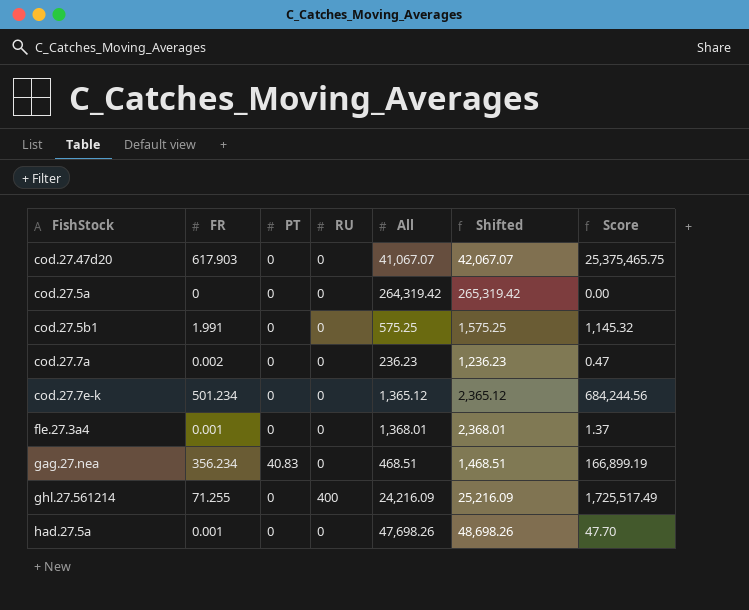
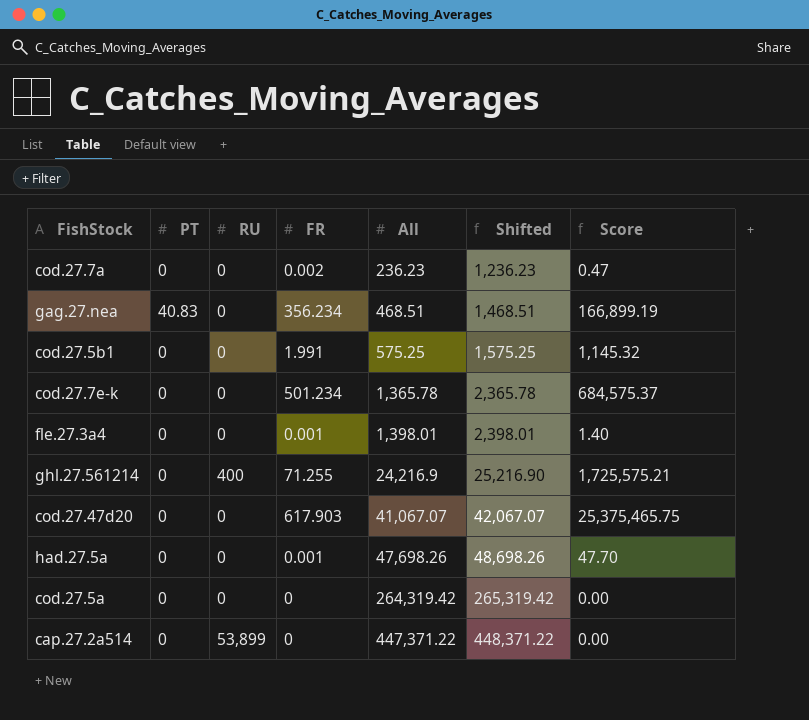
row order: none -> All ascending
column FR | position: 2 -> 4
cod.27.7e-k | All: 1,365.12 -> 1,365.78
cod.27.7e-k | Shifted: 2,365.12 -> 2,365.78
cod.27.7e-k | Score: 684,244.56 -> 684,575.37
fle.27.3a4 | All: 1,368.01 -> 1,398.01
fle.27.3a4 | Shifted: 2,368.01 -> 2,398.01
fle.27.3a4 | Score: 1.37 -> 1.40
ghl.27.561214 | All: 24,216.09 -> 24,216.9
ghl.27.561214 | Shifted: 25,216.09 -> 25,216.90
ghl.27.561214 | Score: 1,725,517.49 -> 1,725,575.21
row cap.27.2a514: none -> 0 | 53,899 | 0 | 447,371.22 | 448,371.22 | 0.00

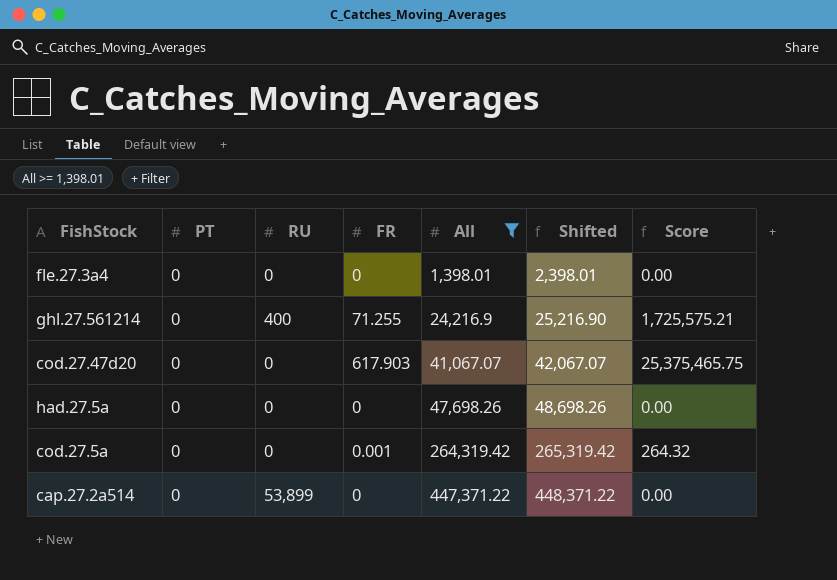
filter: none -> All >= 1,398.01
fle.27.3a4 | FR: 0.001 -> 0
fle.27.3a4 | Score: 1.40 -> 0.00
had.27.5a | FR: 0.001 -> 0
had.27.5a | Score: 47.70 -> 0.00
cod.27.5a | FR: 0 -> 0.001
cod.27.5a | Score: 0.00 -> 264.32

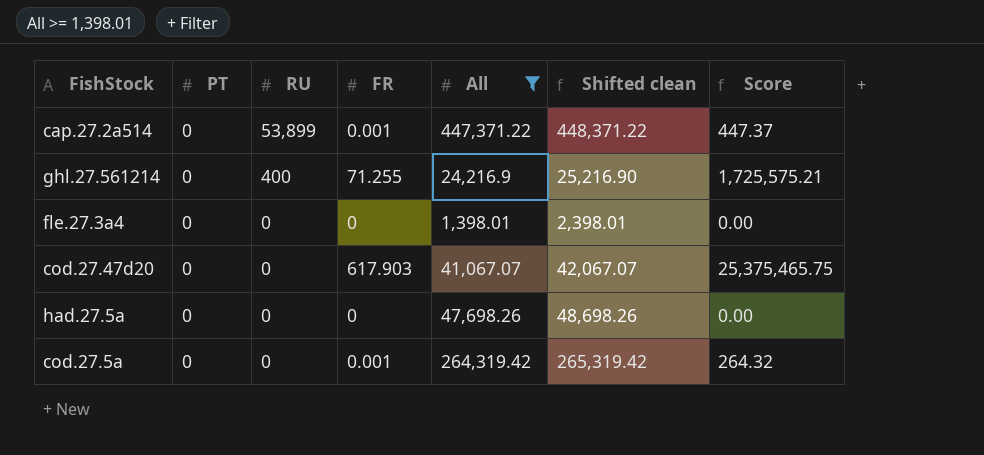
row order: All ascending -> RU descending
column name: Shifted -> Shifted clean
cap.27.2a514 | FR: 0 -> 0.001
cap.27.2a514 | Score: 0.00 -> 447.37

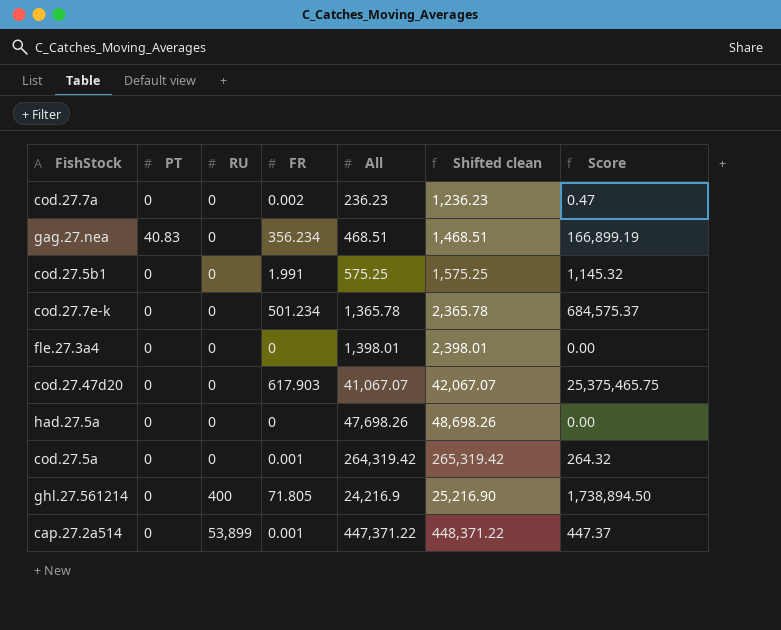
filter: All >= 1,398.01 -> none
row order: RU descending -> RU ascending
ghl.27.561214 | FR: 71.255 -> 71.805
ghl.27.561214 | Score: 1,725,575.21 -> 1,738,894.50

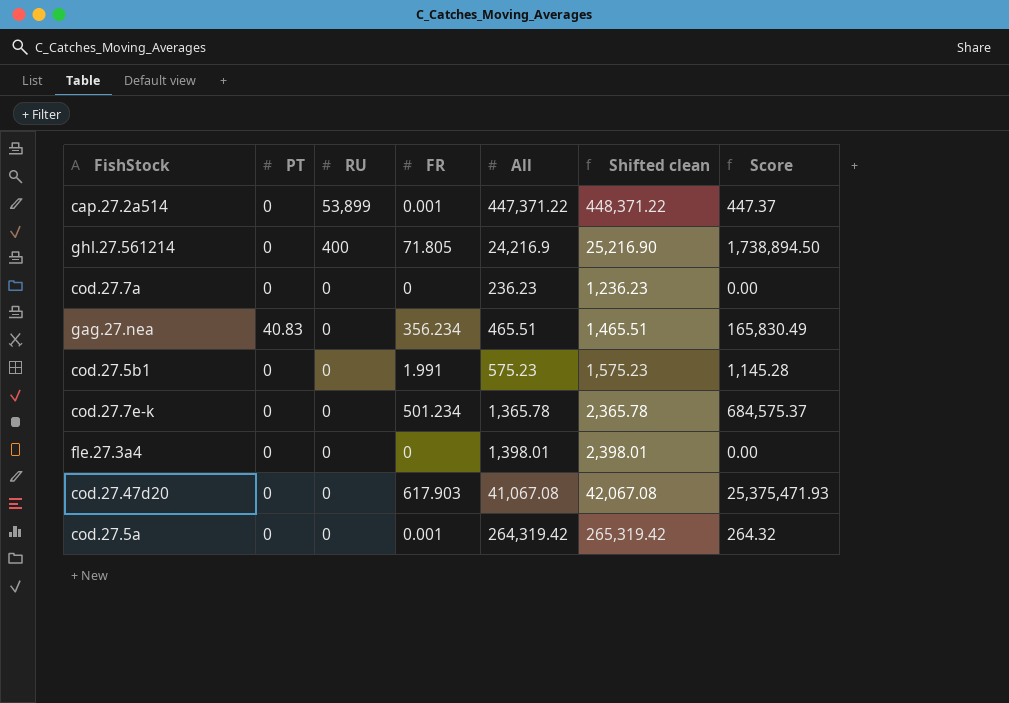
row order: RU ascending -> RU descending
row had.27.5a: 0 | 0 | 0 | 47,698.26 | 48,698.26 | 0.00 -> none
cod.27.7a | FR: 0.002 -> 0
cod.27.7a | Score: 0.47 -> 0.00
gag.27.nea | All: 468.51 -> 465.51
gag.27.nea | Shifted clean: 1,468.51 -> 1,465.51
gag.27.nea | Score: 166,899.19 -> 165,830.49
cod.27.5b1 | All: 575.25 -> 575.23
cod.27.5b1 | Shifted clean: 1,575.25 -> 1,575.23
cod.27.5b1 | Score: 1,145.32 -> 1,145.28
cod.27.47d20 | All: 41,067.07 -> 41,067.08
cod.27.47d20 | Shifted clean: 42,067.07 -> 42,067.08
cod.27.47d20 | Score: 25,375,465.75 -> 25,375,471.93

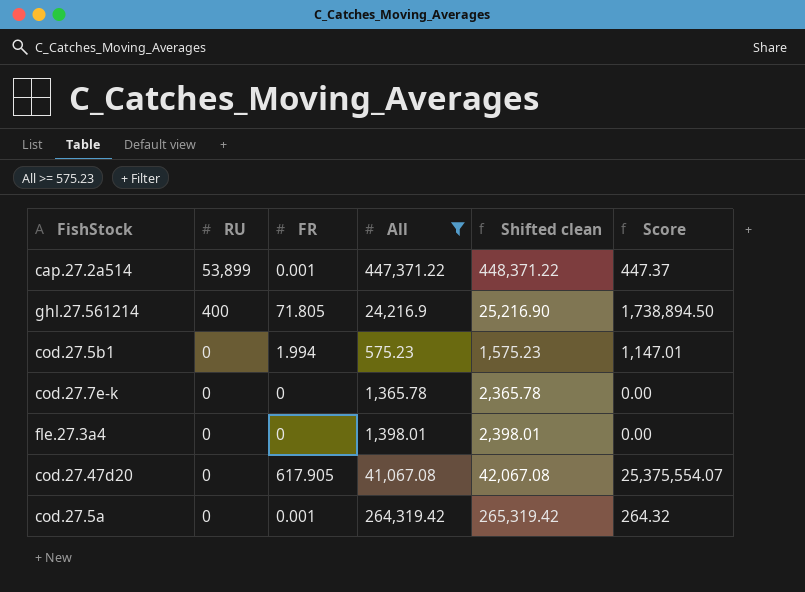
filter: none -> All >= 575.23
column PT | position: 2 -> none
cod.27.5b1 | FR: 1.991 -> 1.994
cod.27.5b1 | Score: 1,145.28 -> 1,147.01
cod.27.7e-k | FR: 501.234 -> 0
cod.27.7e-k | Score: 684,575.37 -> 0.00
cod.27.47d20 | FR: 617.903 -> 617.905
cod.27.47d20 | Score: 25,375,471.93 -> 25,375,554.07

